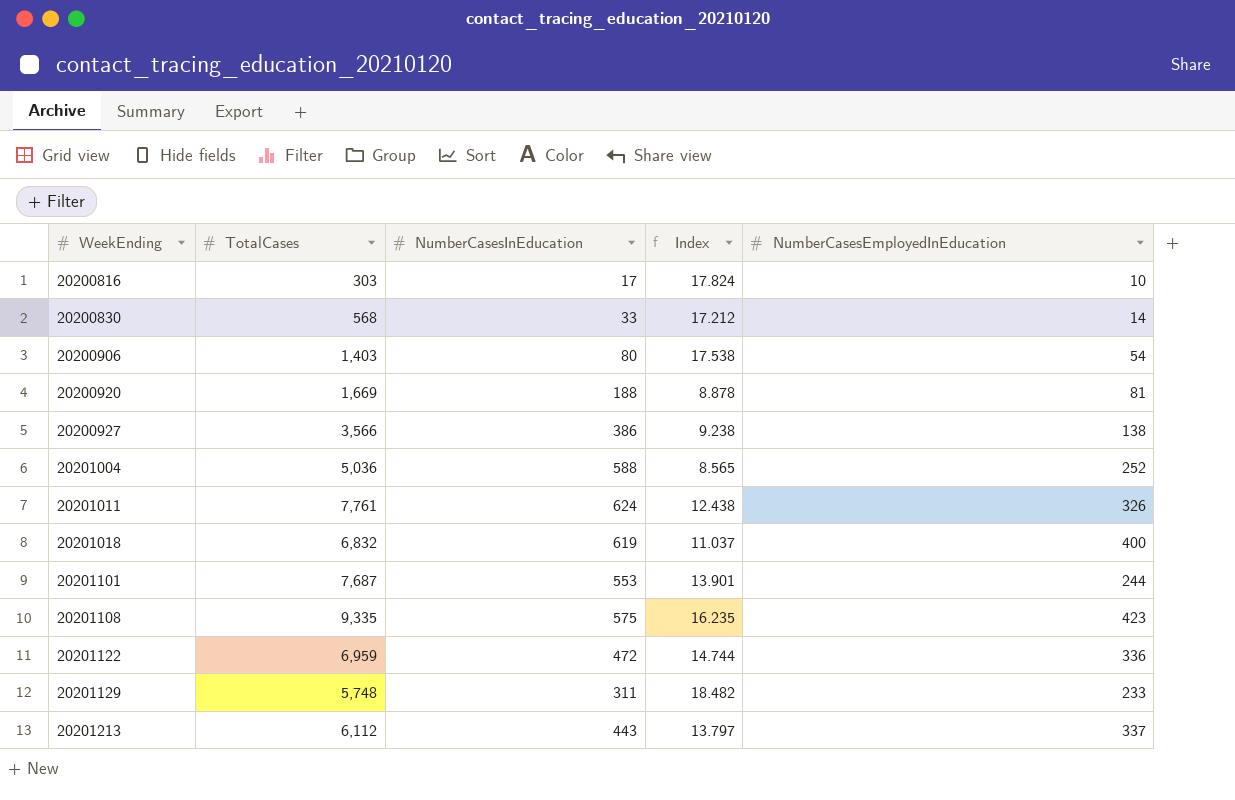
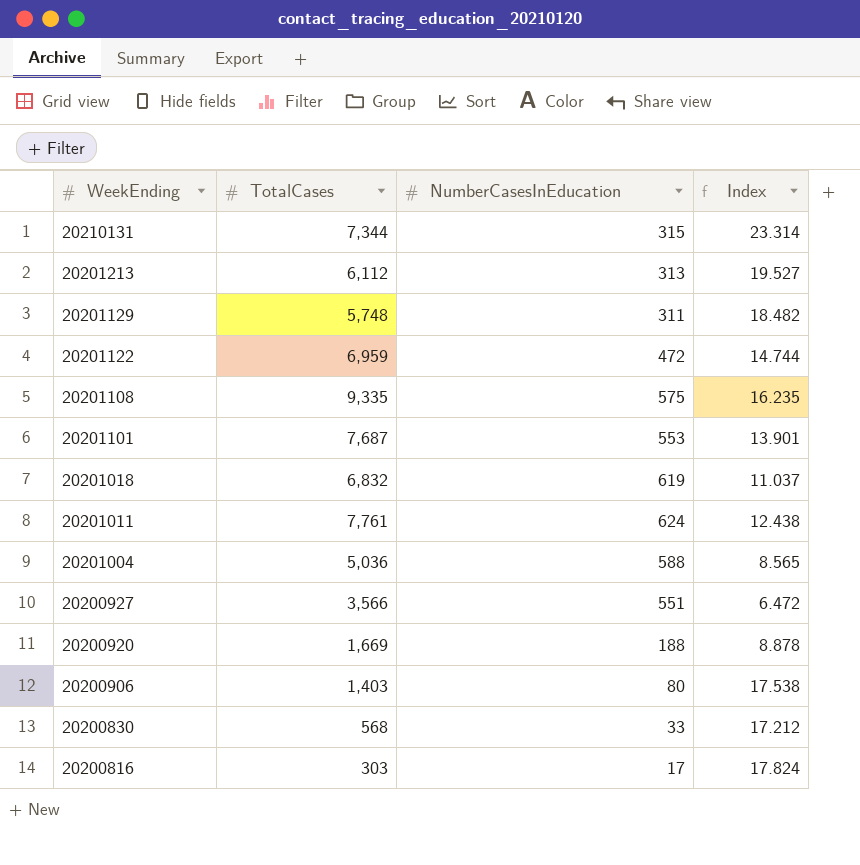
row order: WeekEnding ascending -> WeekEnding descending
column NumberCasesEmployedInEducation | position: 5 -> none
row 20210131: none -> 7,344 | 315 | 23.314
20201213 | NumberCasesInEducation: 443 -> 313
20201213 | Index: 13.797 -> 19.527
20200927 | NumberCasesInEducation: 386 -> 551
20200927 | Index: 9.238 -> 6.472

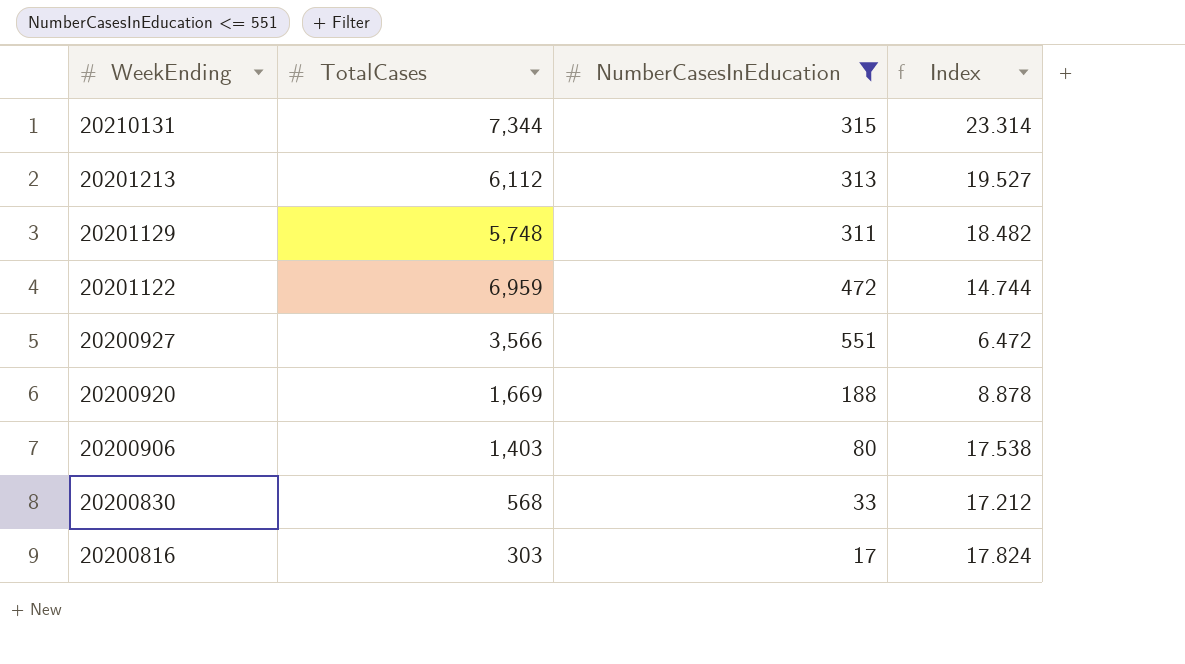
filter: none -> NumberCasesInEducation <= 551

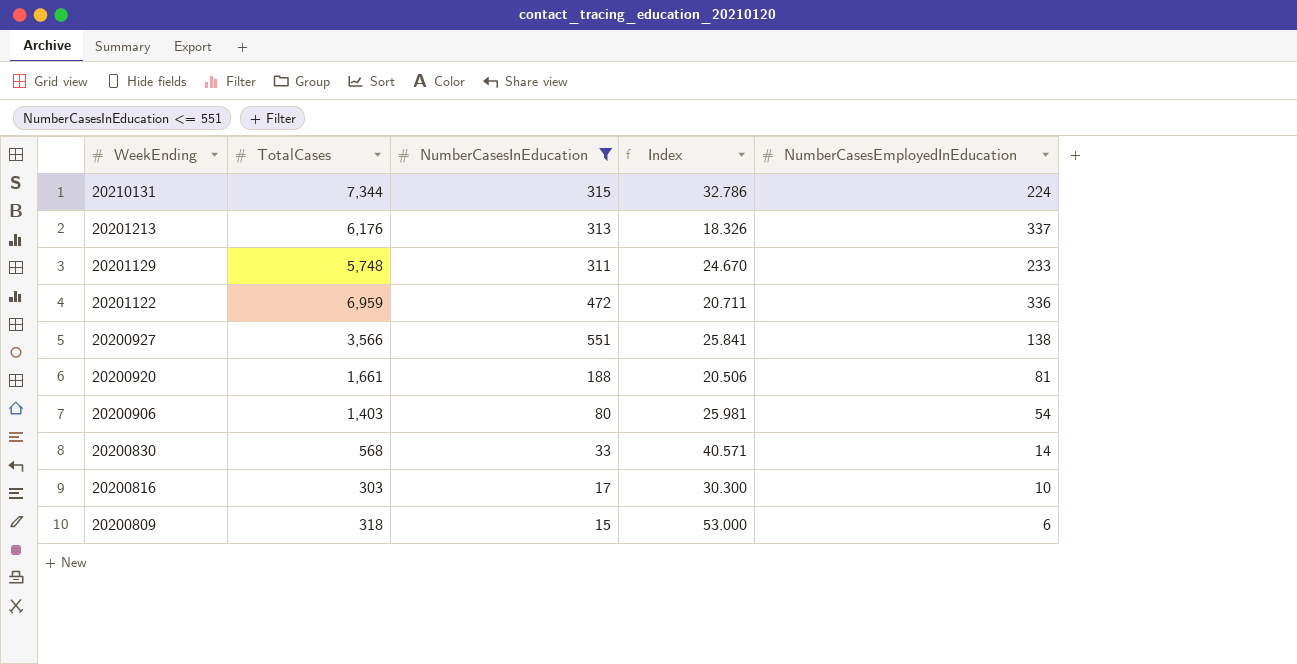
column Index | formula: [TotalCases] / [NumberCasesInEducation] -> [TotalCases] / [NumberCasesEmployedInEducation]
column NumberCasesEmployedInEducation | position: none -> 5
20201213 | TotalCases: 6,112 -> 6,176
20200920 | TotalCases: 1,669 -> 1,661
row 20200809: none -> 318 | 15 | 53.000 | 6

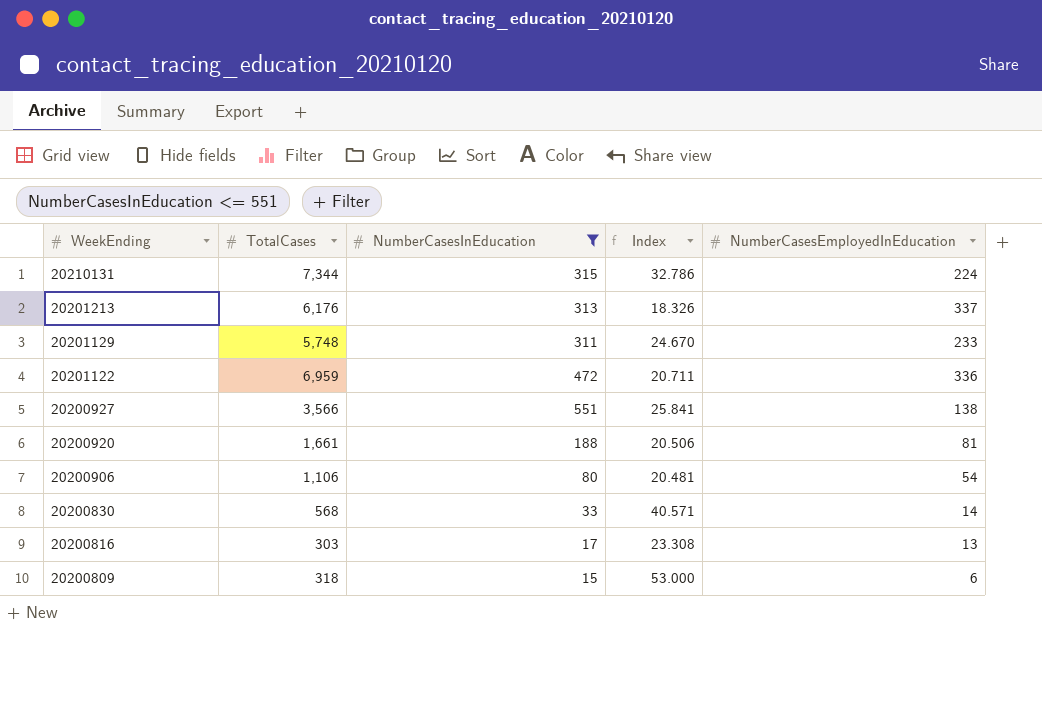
20200906 | TotalCases: 1,403 -> 1,106
20200906 | Index: 25.981 -> 20.481
20200816 | Index: 30.300 -> 23.308
20200816 | NumberCasesEmployedInEducation: 10 -> 13

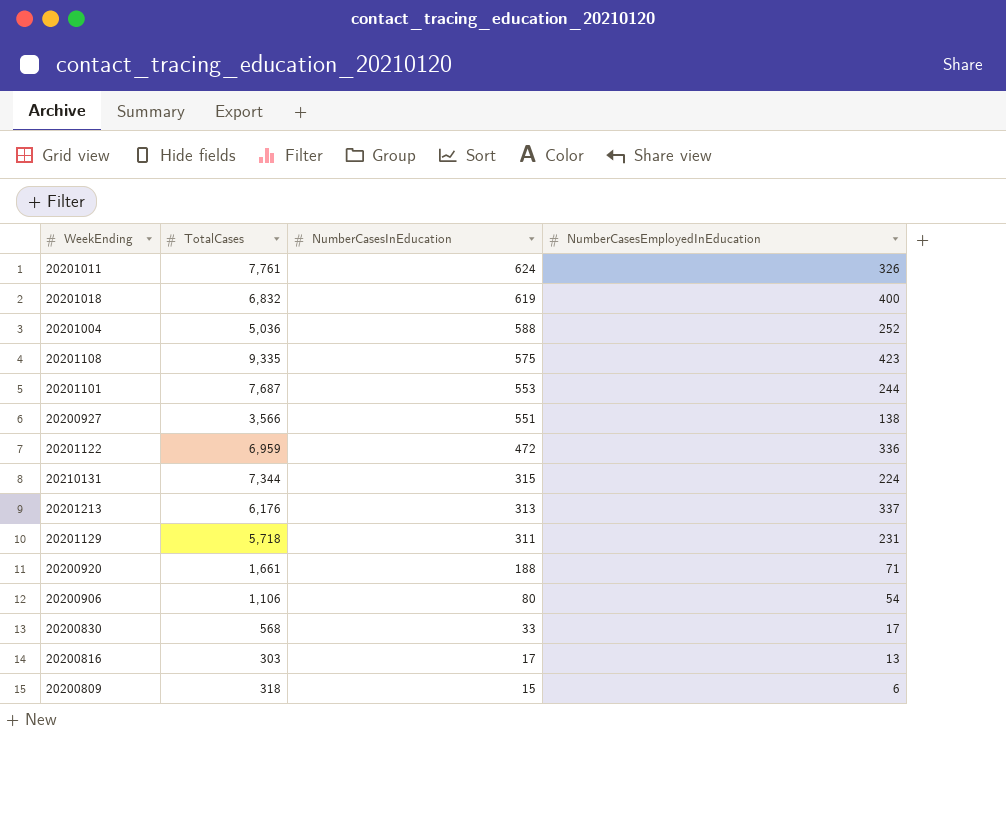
filter: NumberCasesInEducation <= 551 -> none
row order: WeekEnding descending -> NumberCasesInEducation descending
column Index | formula: [TotalCases] / [NumberCasesEmployedInEducation] -> none
20201129 | TotalCases: 5,748 -> 5,718
20201129 | NumberCasesEmployedInEducation: 233 -> 231
20200920 | NumberCasesEmployedInEducation: 81 -> 71
20200830 | NumberCasesEmployedInEducation: 14 -> 17

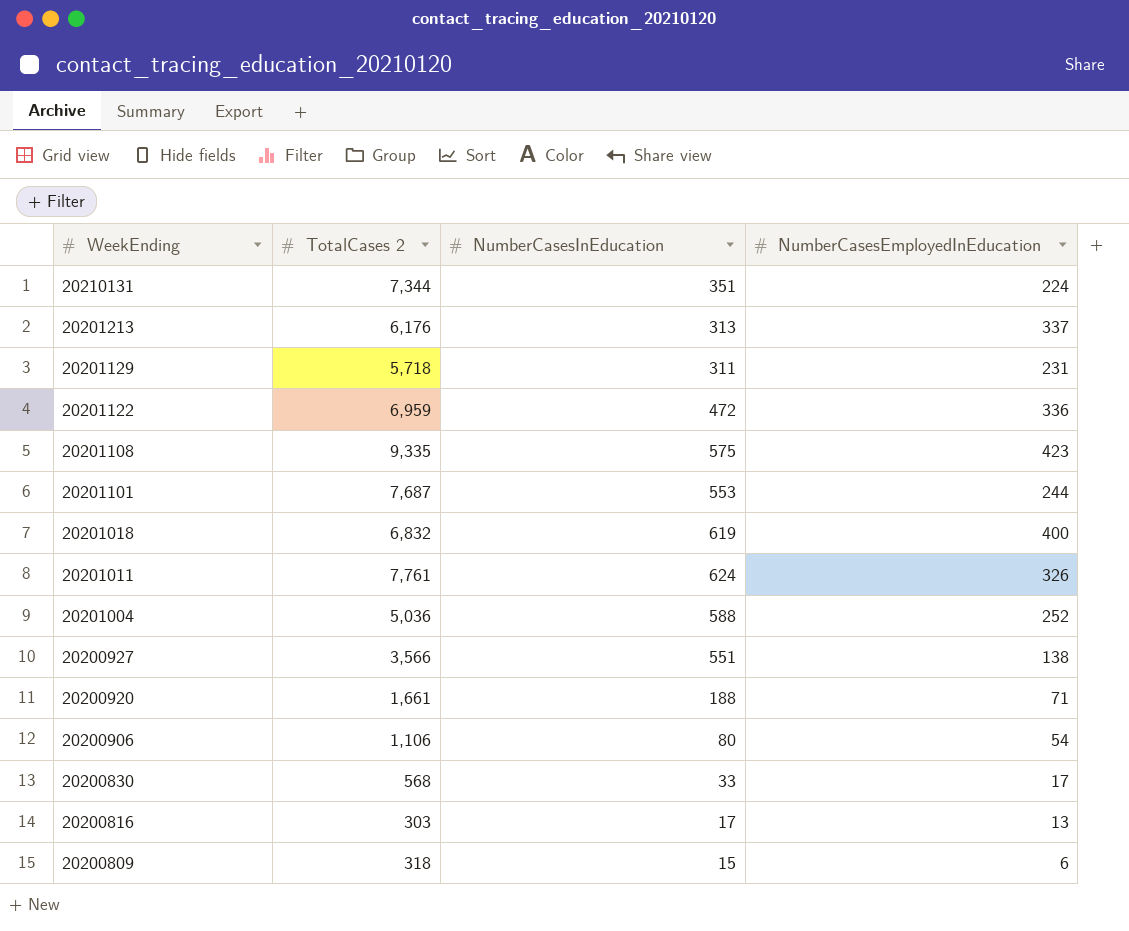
row order: NumberCasesInEducation descending -> WeekEnding descending
column name: TotalCases -> TotalCases 2
20210131 | NumberCasesInEducation: 315 -> 351

